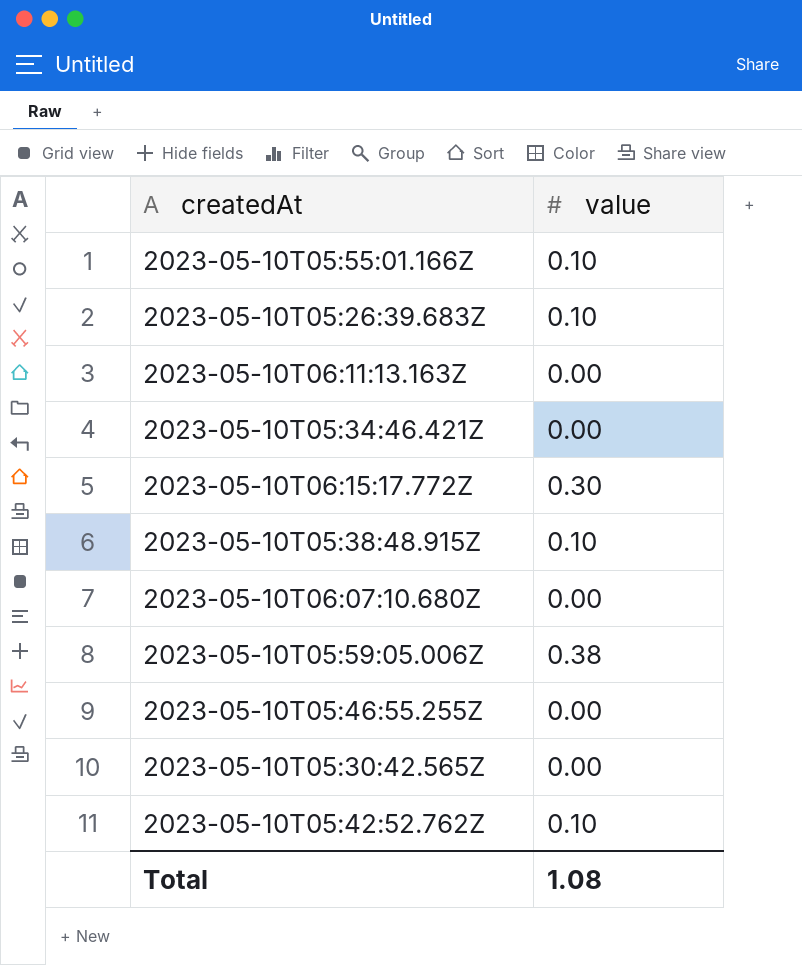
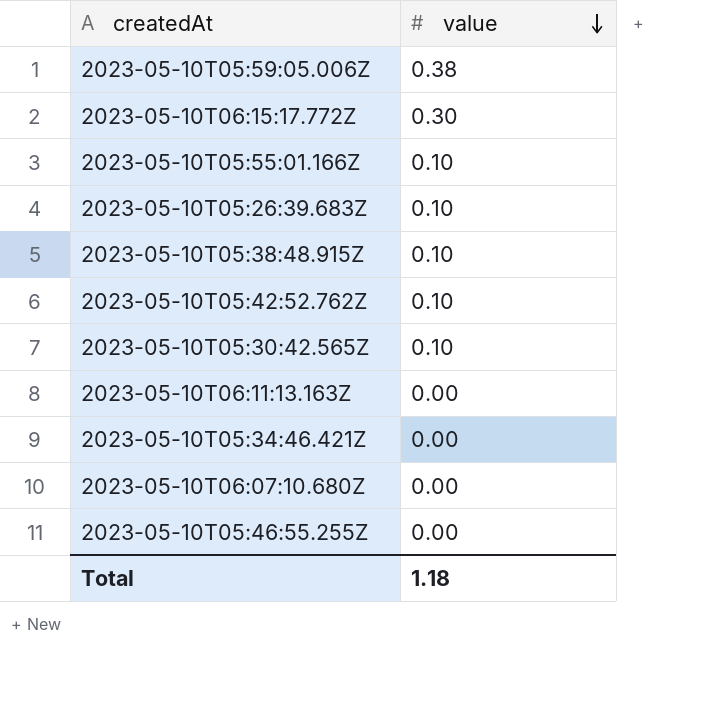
row order: none -> value descending
2023-05-10T05:30:42.565Z | value: 0.00 -> 0.10
Total | value: 1.08 -> 1.18

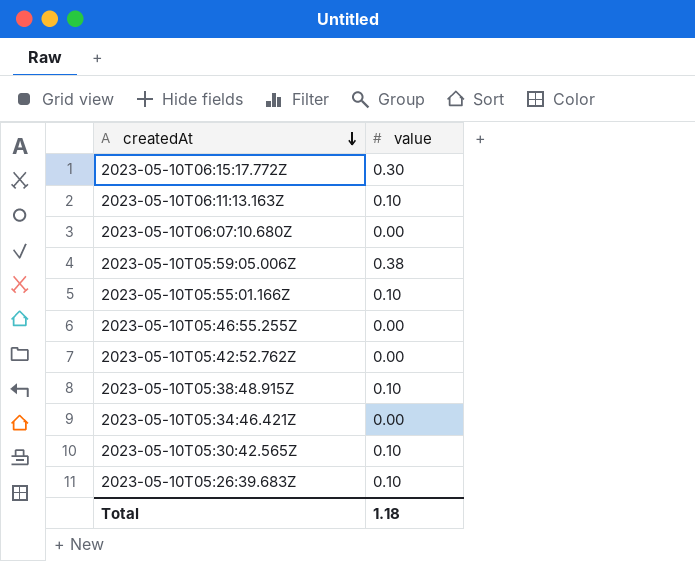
row order: value descending -> createdAt descending
2023-05-10T06:11:13.163Z | value: 0.00 -> 0.10
2023-05-10T05:42:52.762Z | value: 0.10 -> 0.00

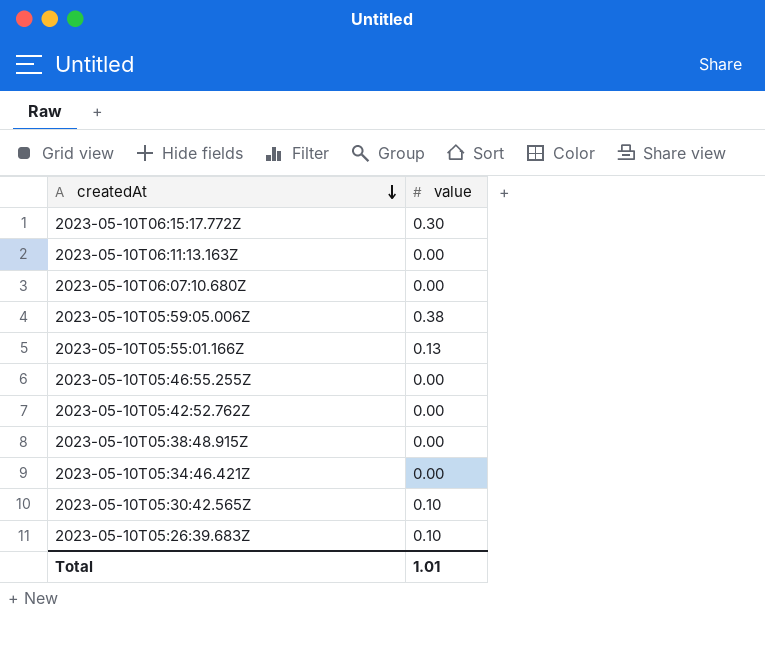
2023-05-10T06:11:13.163Z | value: 0.10 -> 0.00
2023-05-10T05:55:01.166Z | value: 0.10 -> 0.13
2023-05-10T05:38:48.915Z | value: 0.10 -> 0.00
Total | value: 1.18 -> 1.01

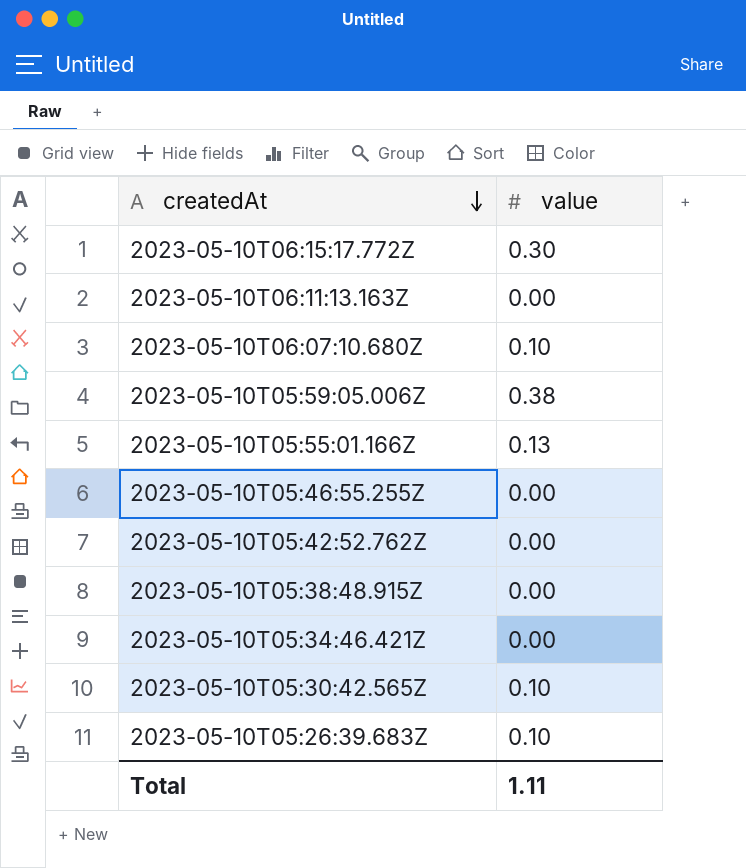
2023-05-10T06:07:10.680Z | value: 0.00 -> 0.10
Total | value: 1.01 -> 1.11

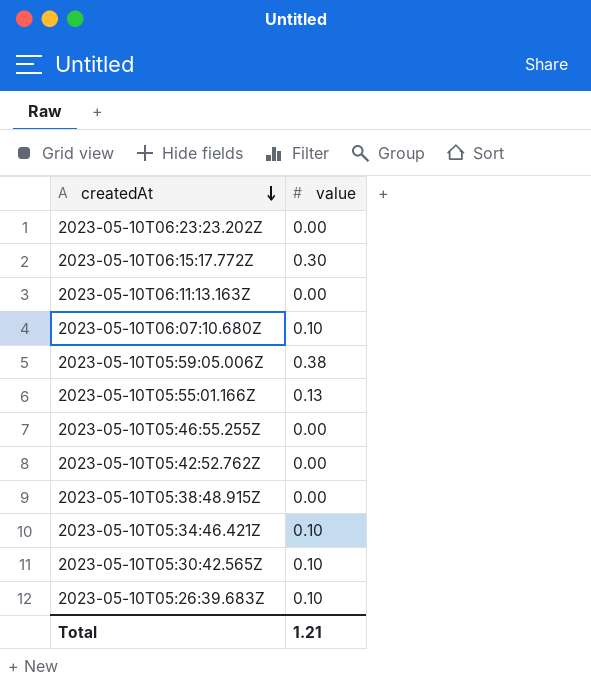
row 2023-05-10T06:23:23.202Z: none -> 0.00
2023-05-10T05:34:46.421Z | value: 0.00 -> 0.10
Total | value: 1.11 -> 1.21

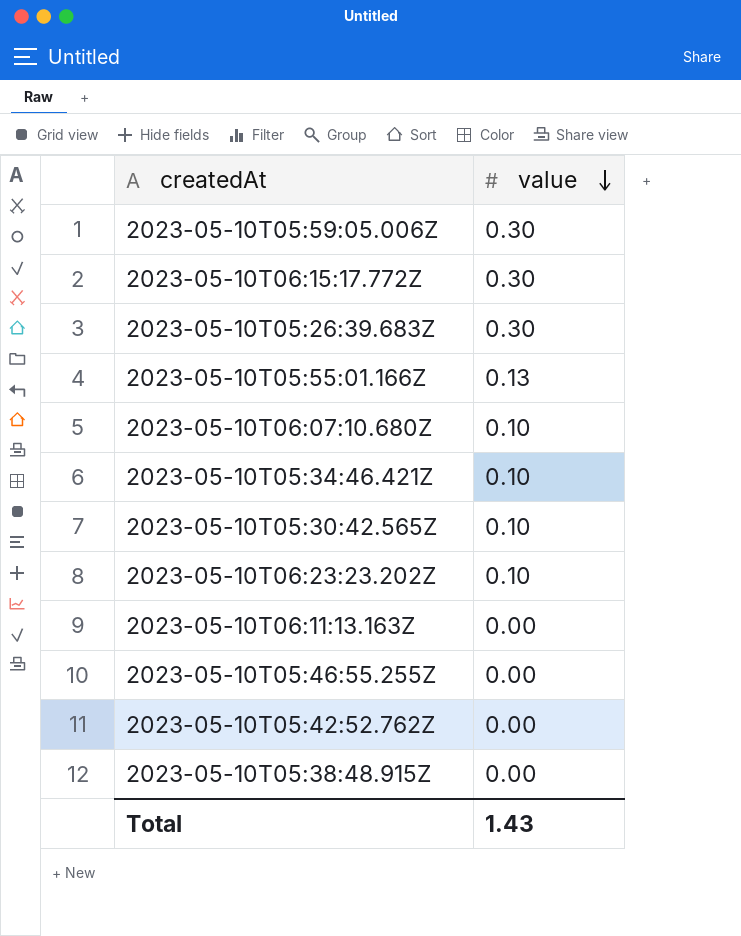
row order: createdAt descending -> value descending
2023-05-10T05:59:05.006Z | value: 0.38 -> 0.30
2023-05-10T05:26:39.683Z | value: 0.10 -> 0.30
2023-05-10T06:23:23.202Z | value: 0.00 -> 0.10
Total | value: 1.21 -> 1.43

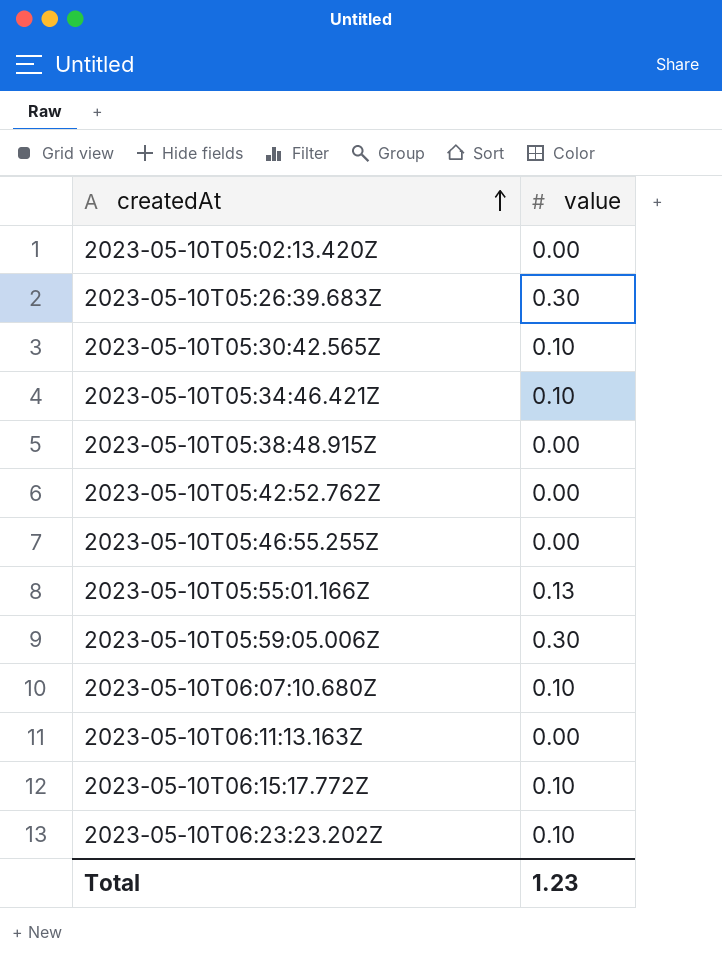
row order: value descending -> createdAt ascending
row 2023-05-10T05:02:13.420Z: none -> 0.00
2023-05-10T06:15:17.772Z | value: 0.30 -> 0.10
Total | value: 1.43 -> 1.23

